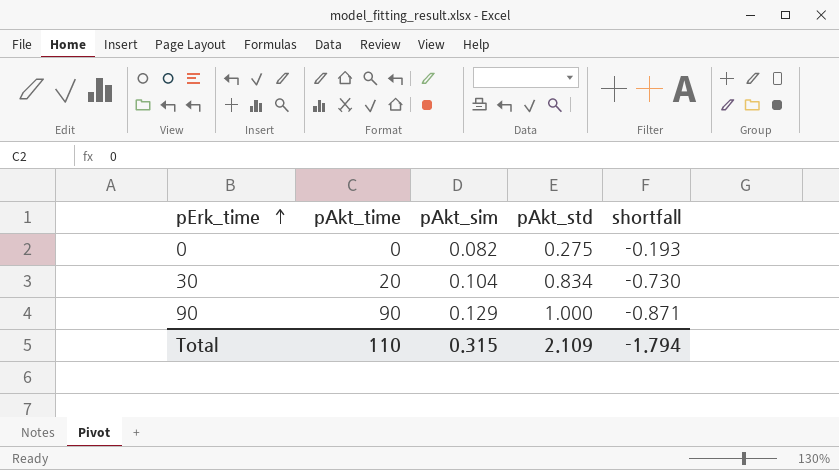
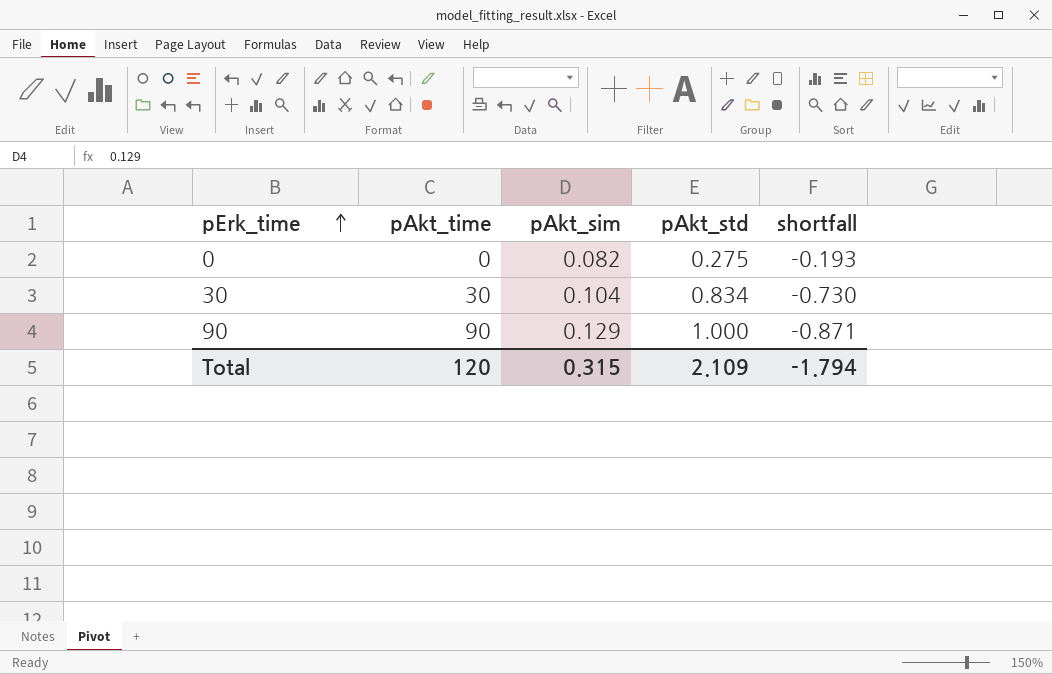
30 | pAkt_time: 20 -> 30
Total | pAkt_time: 110 -> 120

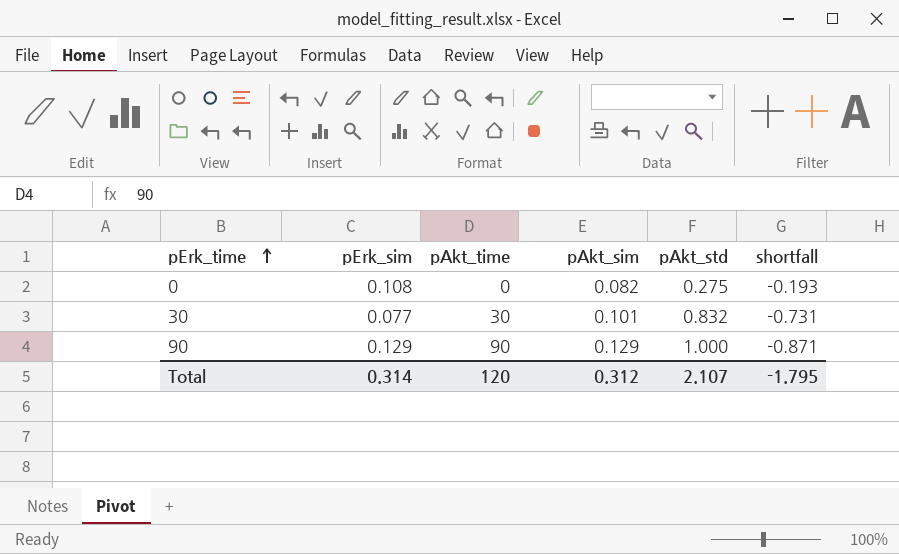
column pErk_sim | position: none -> 2
30 | pAkt_sim: 0.104 -> 0.101
30 | pAkt_std: 0.834 -> 0.832
30 | shortfall: -0.730 -> -0.731
Total | pAkt_sim: 0.315 -> 0.312
Total | pAkt_std: 2.109 -> 2.107
Total | shortfall: -1.794 -> -1.795

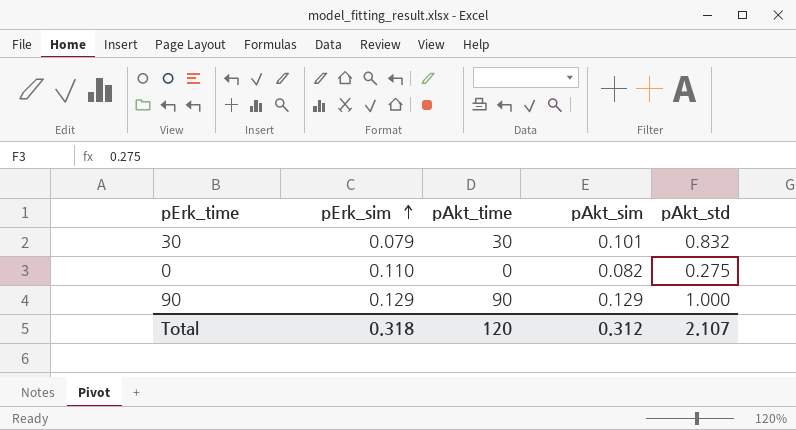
row order: pErk_time ascending -> pErk_sim ascending
column shortfall | formula: [pAkt_sim] - [pAkt_std] -> none
30 | pErk_sim: 0.077 -> 0.079
0 | pErk_sim: 0.108 -> 0.110
Total | pErk_sim: 0.314 -> 0.318

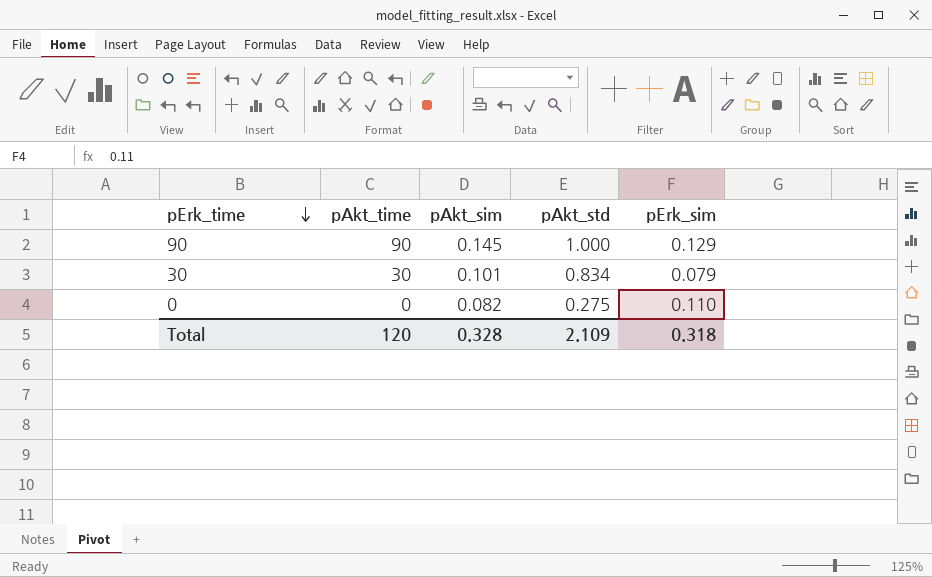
row order: pErk_sim ascending -> pErk_time descending
column pErk_sim | position: 2 -> 5
90 | pAkt_sim: 0.129 -> 0.145
30 | pAkt_std: 0.832 -> 0.834
Total | pAkt_sim: 0.312 -> 0.328
Total | pAkt_std: 2.107 -> 2.109

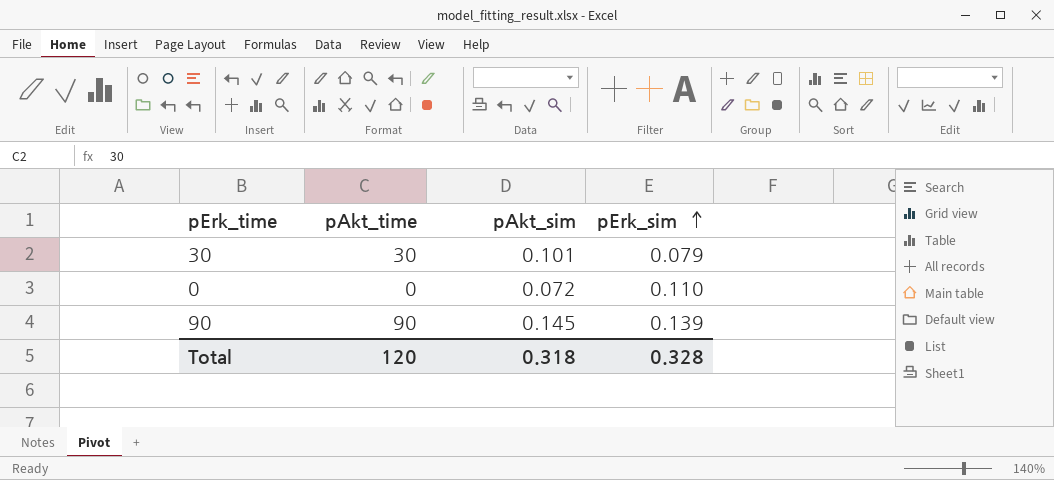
row order: pErk_time descending -> pErk_sim ascending
column pAkt_std | position: 4 -> none
0 | pAkt_sim: 0.082 -> 0.072
90 | pErk_sim: 0.129 -> 0.139
Total | pAkt_sim: 0.328 -> 0.318
Total | pErk_sim: 0.318 -> 0.328

